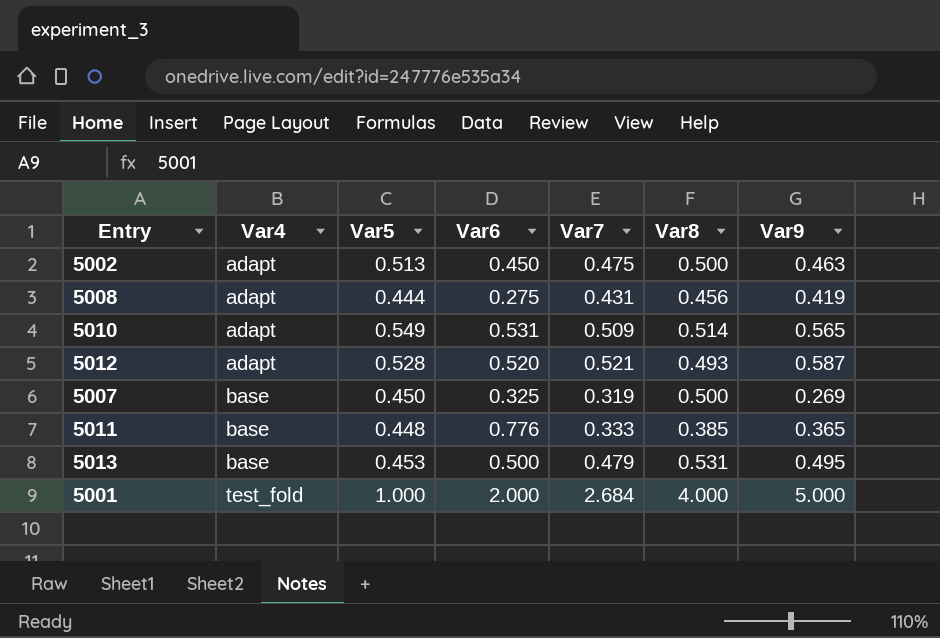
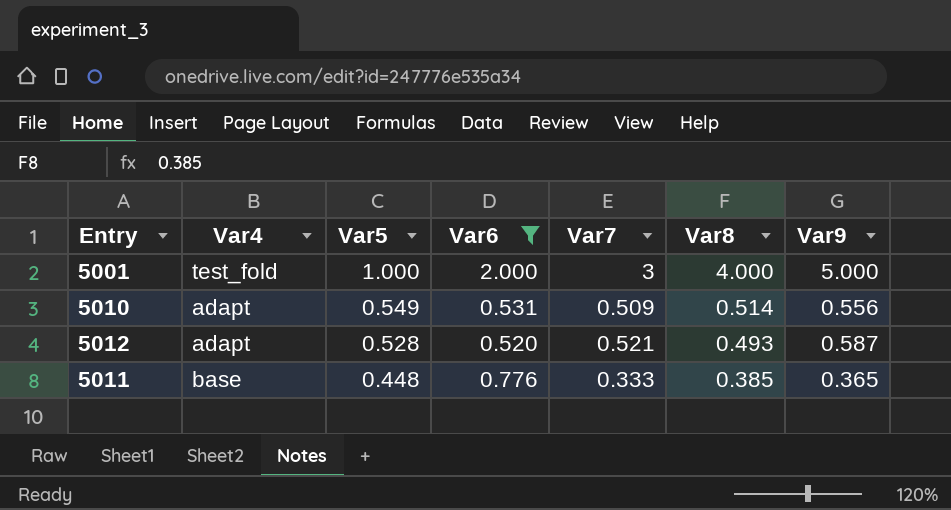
filter: none -> Var6 >= 0.520
row order: Var4 ascending -> Var5 descending
5001 | Var7: 2.684 -> 3
5010 | Var9: 0.565 -> 0.556

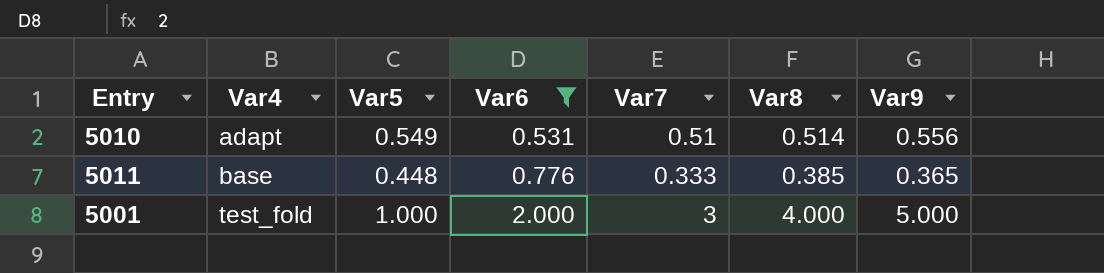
row order: Var5 descending -> Var4 ascending
row 5012: adapt | 0.528 | 0.520 | 0.521 | 0.493 | 0.587 -> none
5010 | Var7: 0.509 -> 0.51

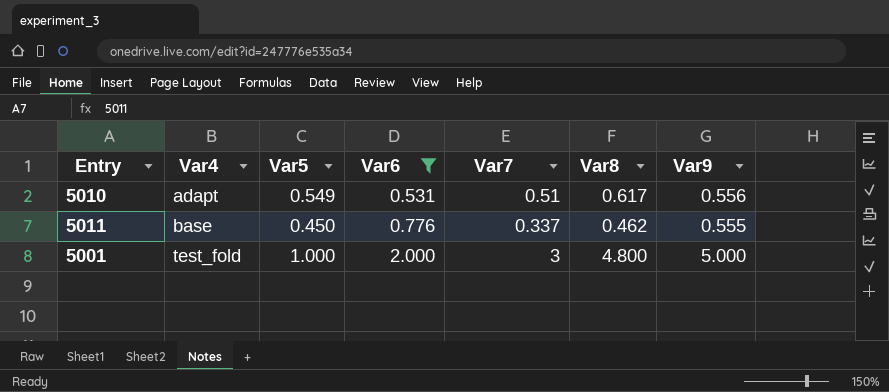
5010 | Var8: 0.514 -> 0.617
5011 | Var5: 0.448 -> 0.450
5011 | Var7: 0.333 -> 0.337
5011 | Var8: 0.385 -> 0.462
5011 | Var9: 0.365 -> 0.555
5001 | Var8: 4.000 -> 4.800

